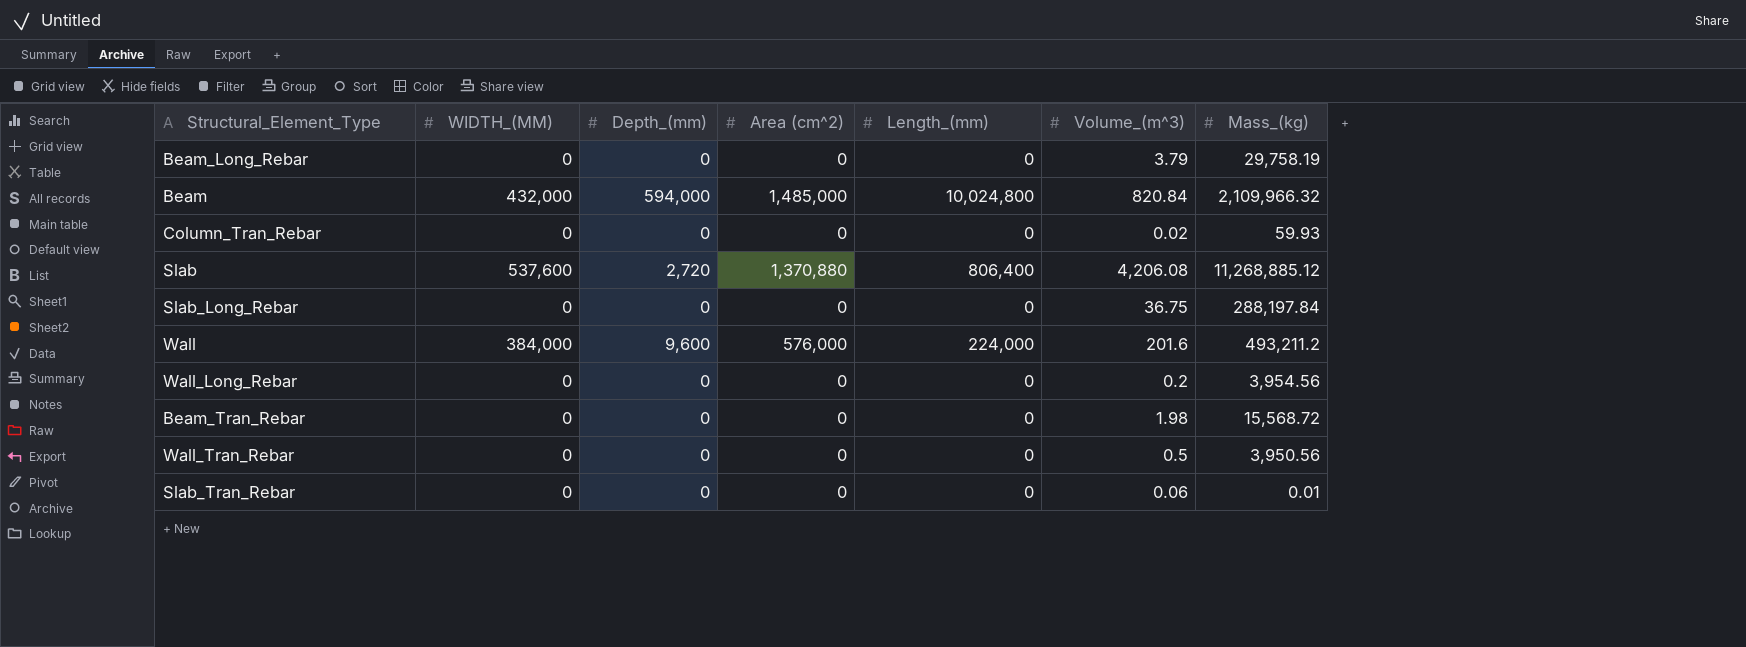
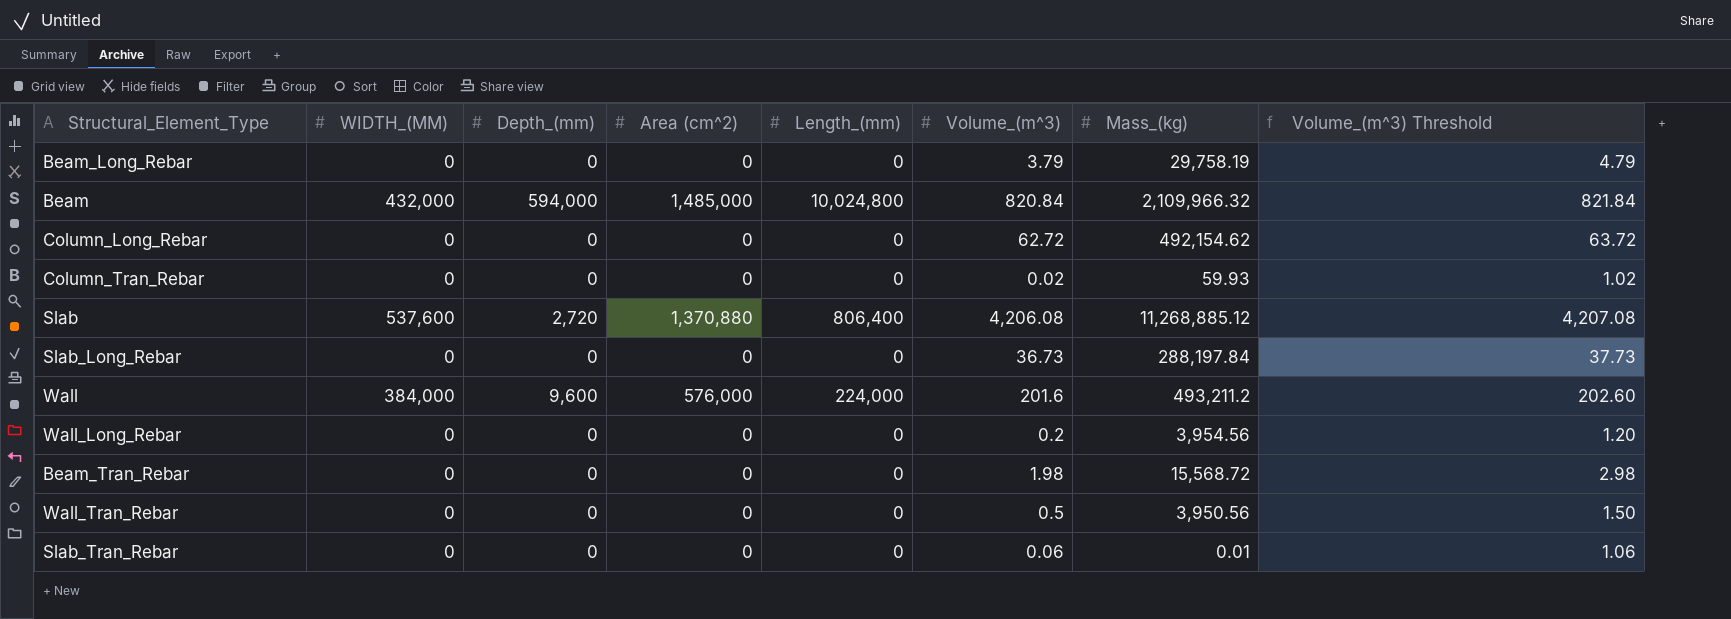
column Volume_(m^3) Threshold | formula: none -> [Volume_(m^3)] + 1
row Column_Long_Rebar: none -> 0 | 0 | 0 | 0 | 62.72 | 492,154.62 | 63.72
Slab_Long_Rebar | Volume_(m^3): 36.75 -> 36.73

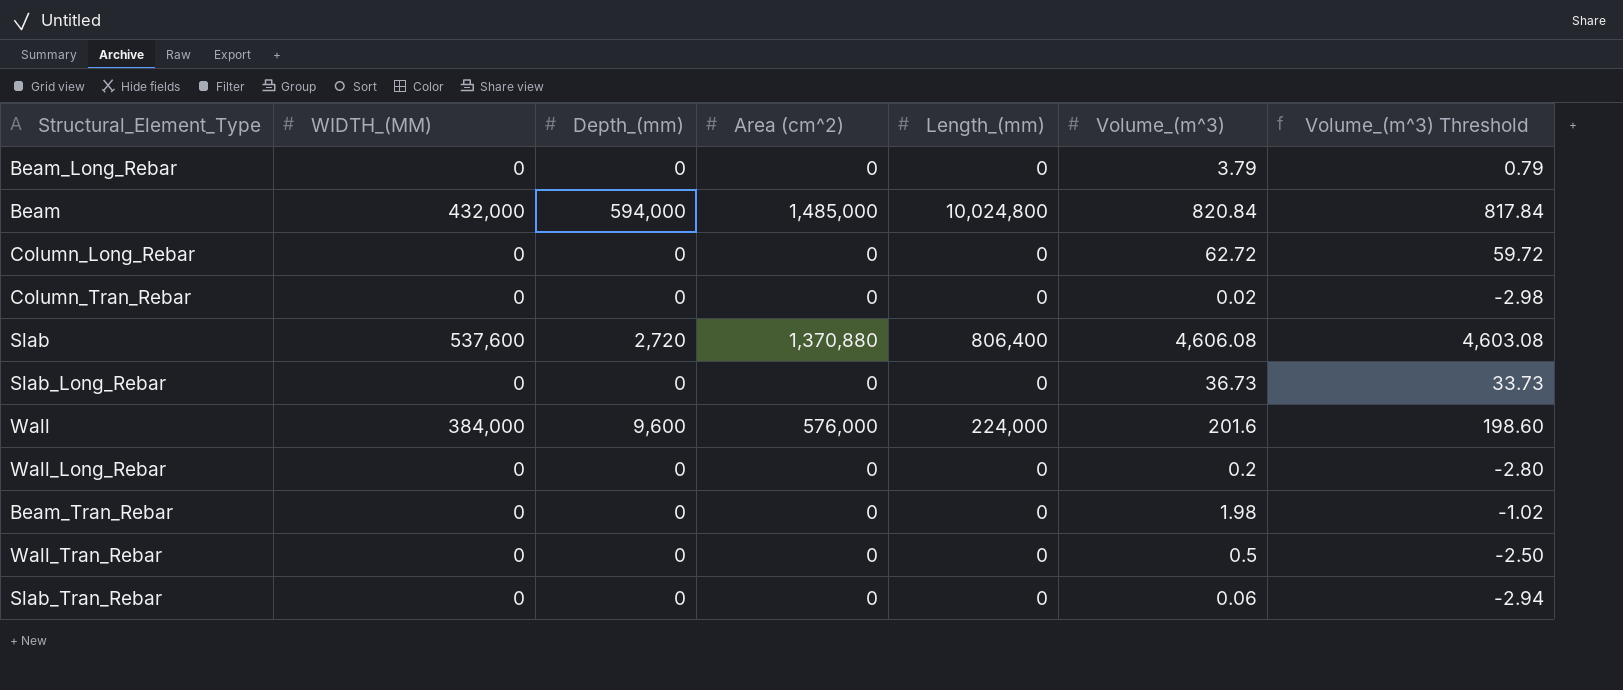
column Mass_(kg) | position: 7 -> none
column Volume_(m^3) Threshold | formula: [Volume_(m^3)] + 1 -> [Volume_(m^3)] - 3
Slab | Volume_(m^3): 4,206.08 -> 4,606.08

